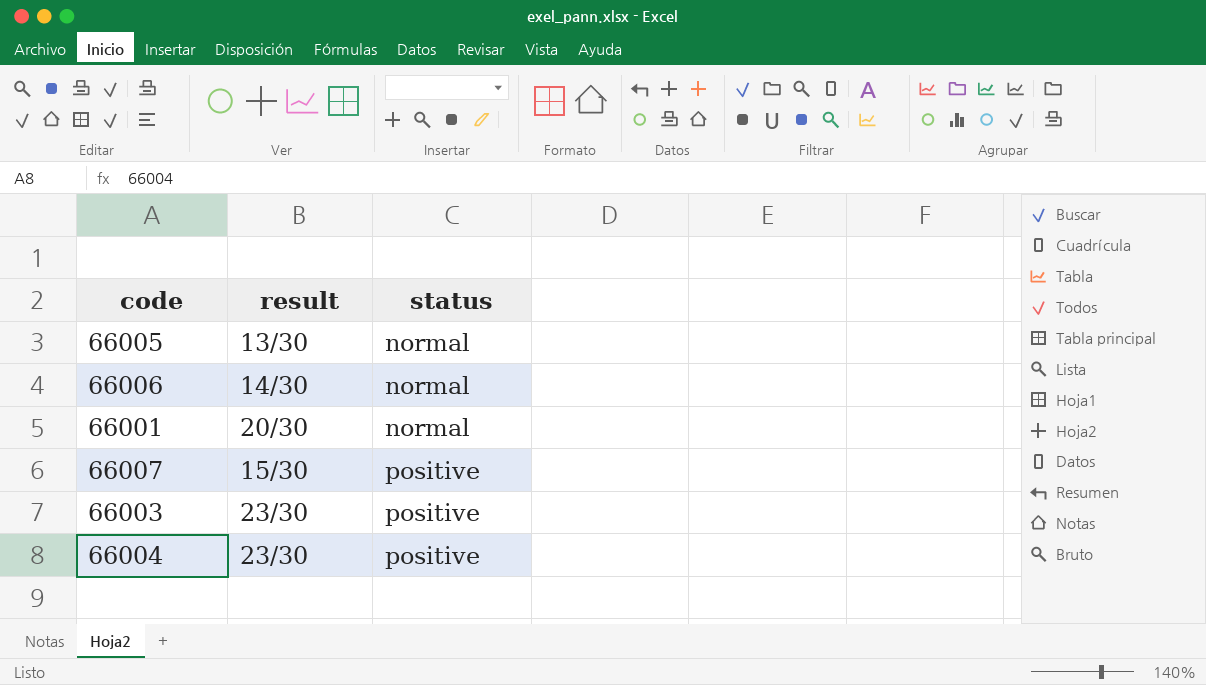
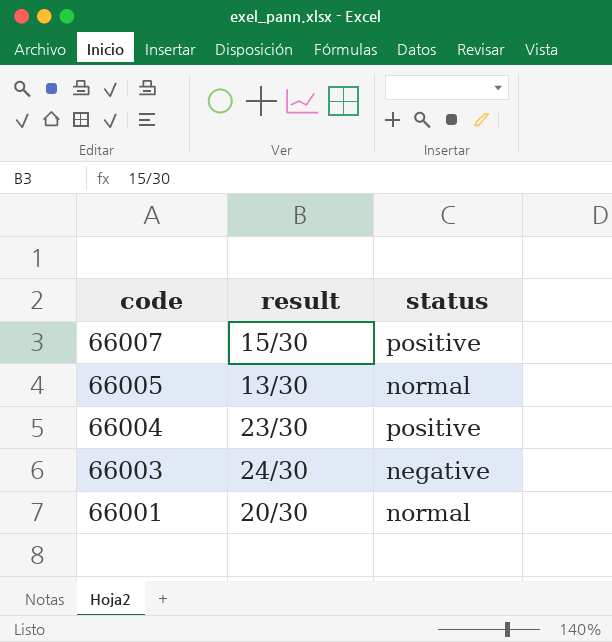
row order: status ascending -> code descending
row 66006: 14/30 | normal -> none
66003 | result: 23/30 -> 24/30
66003 | status: positive -> negative

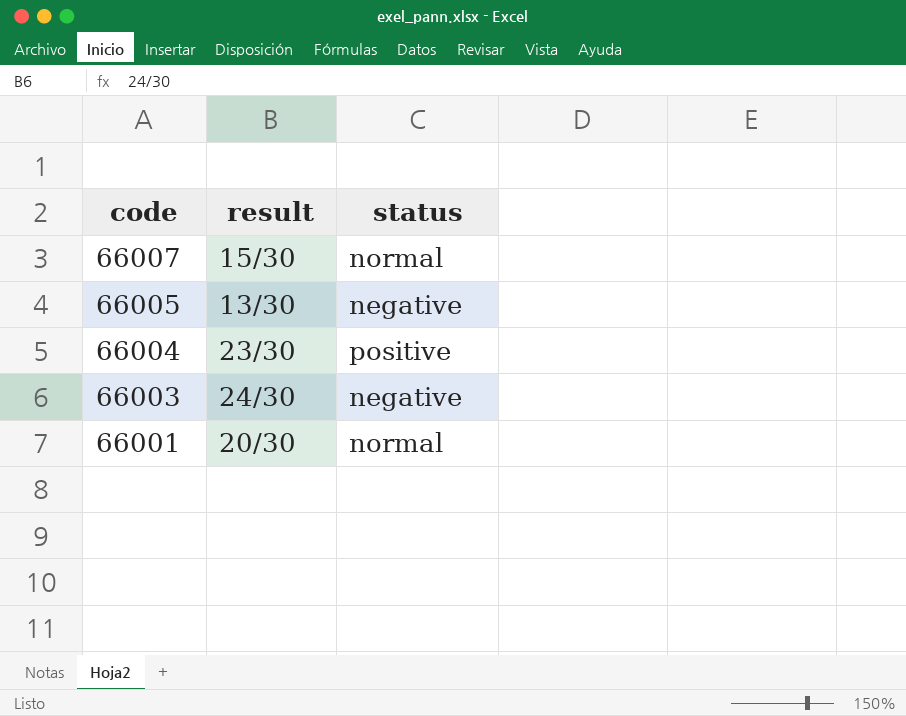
66007 | status: positive -> normal
66005 | status: normal -> negative

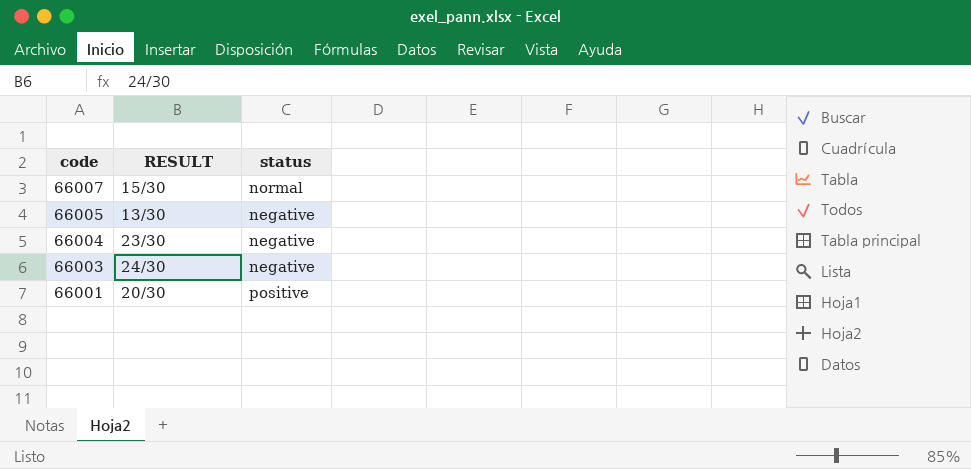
column name: result -> RESULT
66004 | status: positive -> negative
66001 | status: normal -> positive

